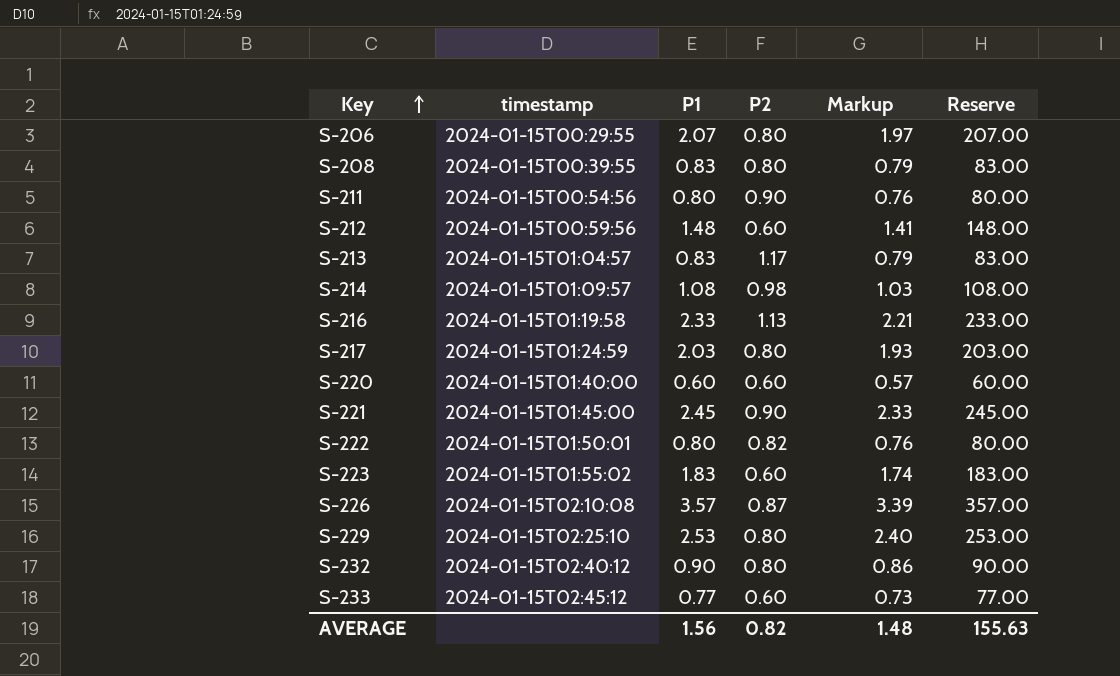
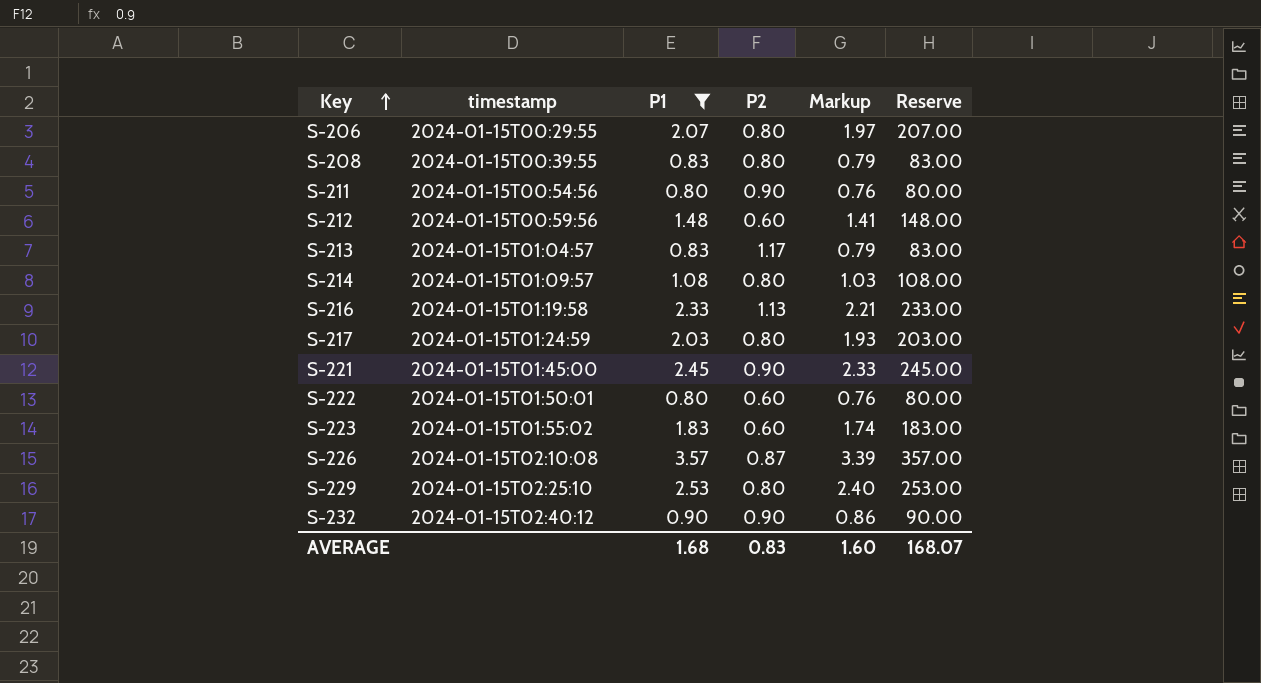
filter: none -> P1 >= 0.80
S-214 | P2: 0.98 -> 0.80
S-222 | P2: 0.82 -> 0.60
S-232 | P2: 0.80 -> 0.90
AVERAGE | P1: 1.56 -> 1.68
AVERAGE | P2: 0.82 -> 0.83
AVERAGE | Markup: 1.48 -> 1.60
AVERAGE | Reserve: 155.63 -> 168.07

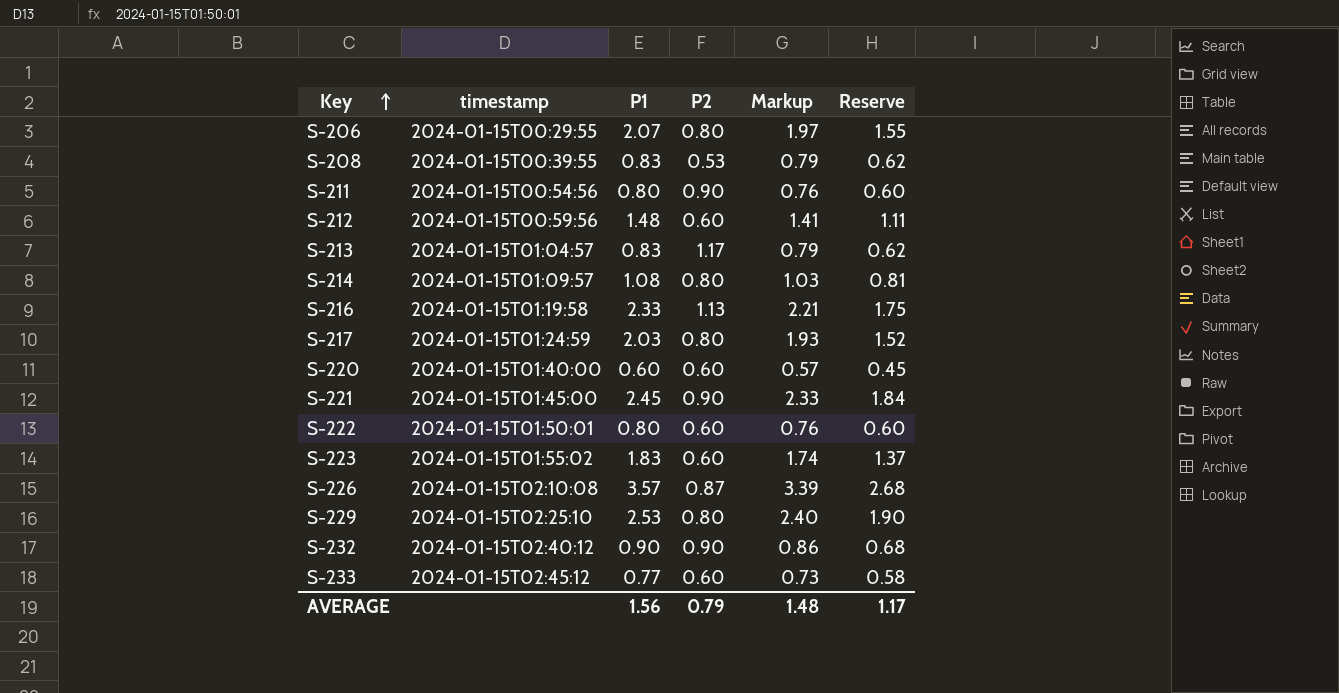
filter: P1 >= 0.80 -> none
column Reserve | formula: [P1] * 100 -> [P1] * 0.75
S-208 | P2: 0.80 -> 0.53
AVERAGE | P1: 1.68 -> 1.56
AVERAGE | P2: 0.83 -> 0.79
AVERAGE | Markup: 1.60 -> 1.48
AVERAGE | Reserve: 168.07 -> 1.17

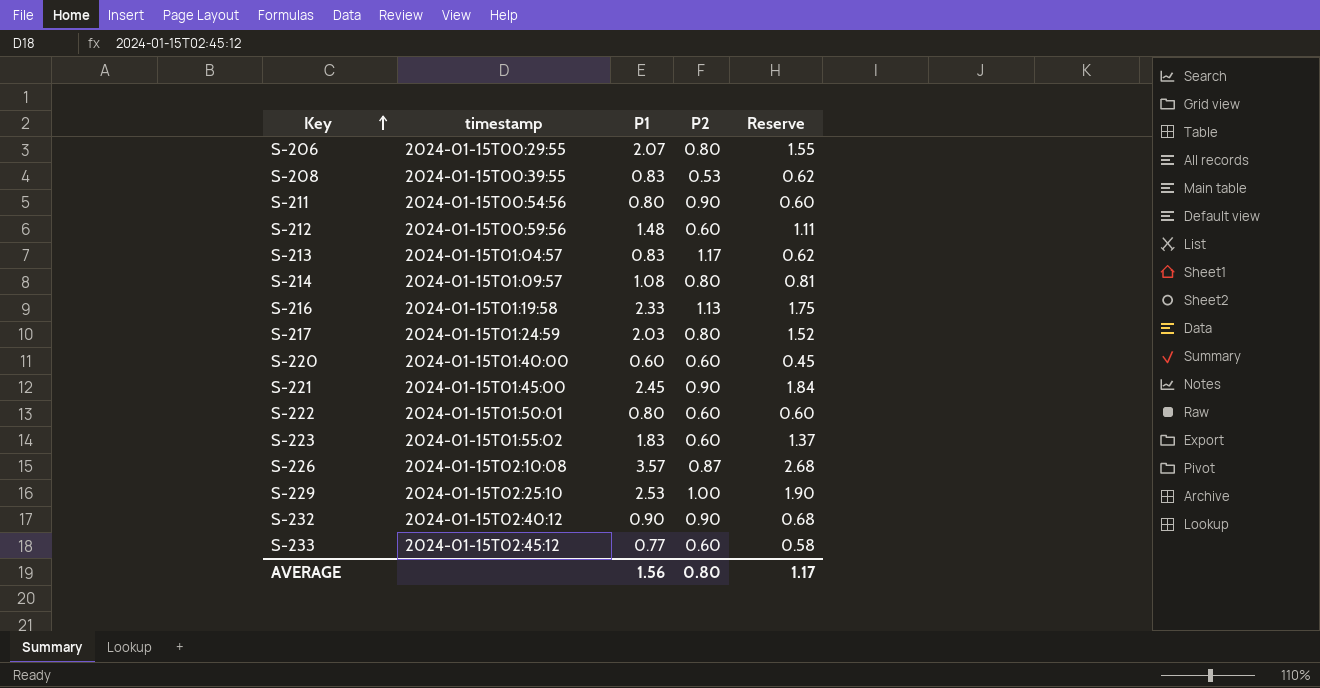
column Markup | formula: [P1] * 0.95 -> none
S-229 | P2: 0.80 -> 1.00
AVERAGE | P2: 0.79 -> 0.80

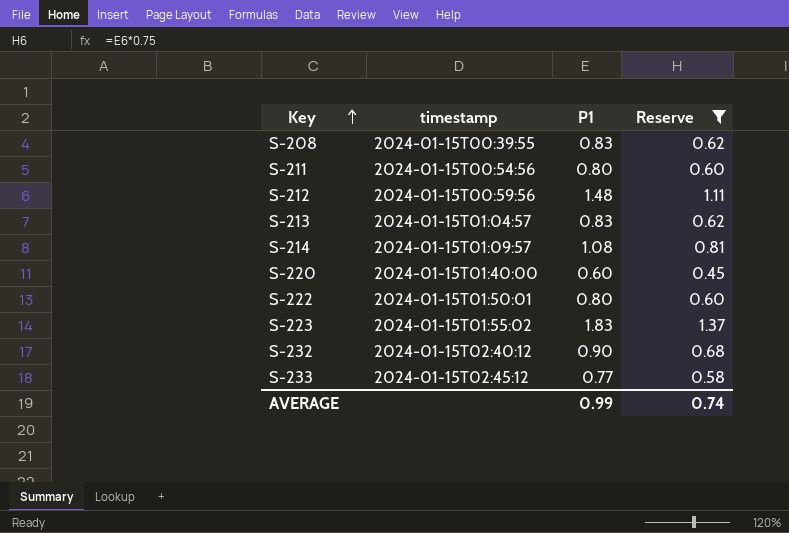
filter: none -> Reserve <= 1.37
column P2 | position: 4 -> none
AVERAGE | P1: 1.56 -> 0.99
AVERAGE | Reserve: 1.17 -> 0.74

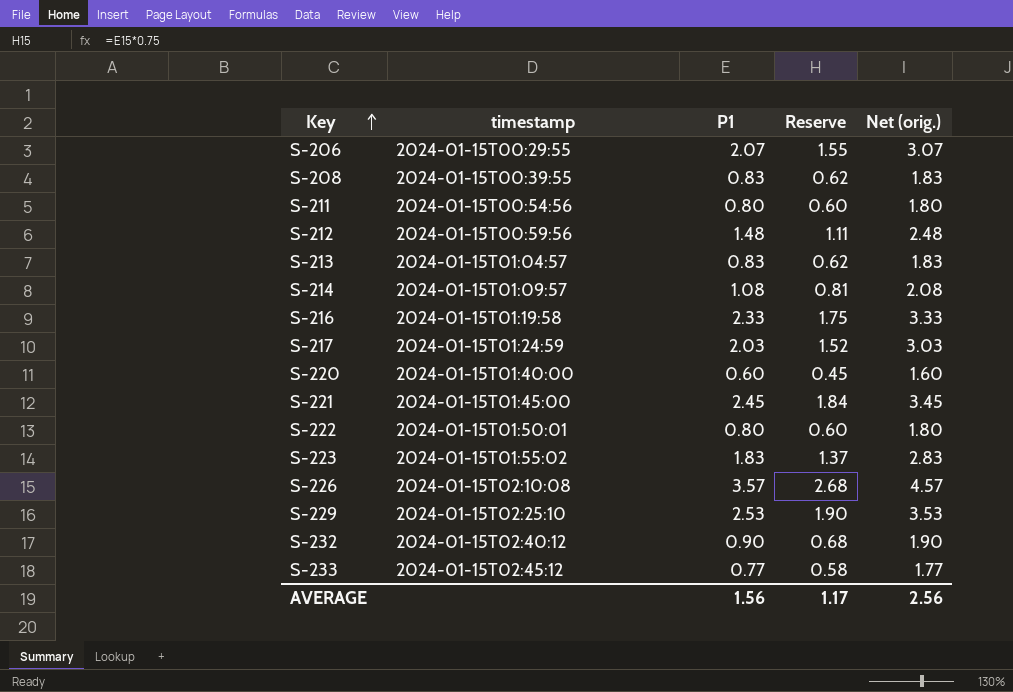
filter: Reserve <= 1.37 -> none
column Net (orig.) | formula: none -> [P1] + 1
AVERAGE | P1: 0.99 -> 1.56
AVERAGE | Reserve: 0.74 -> 1.17

